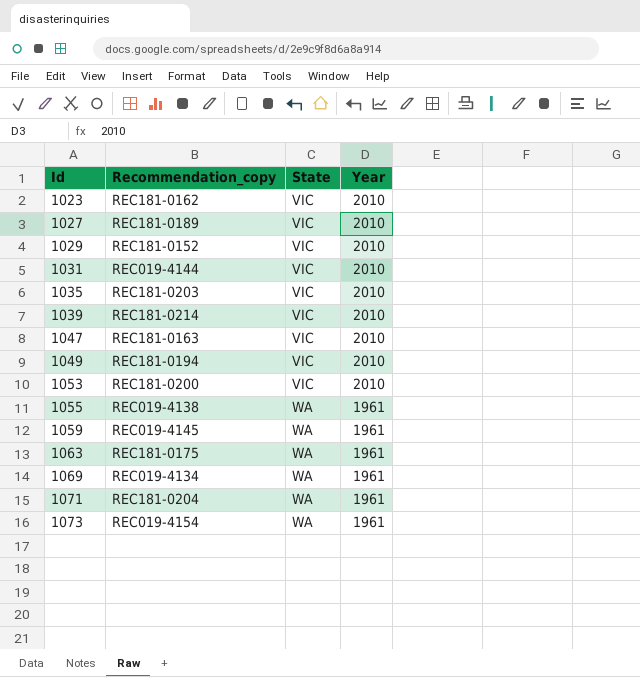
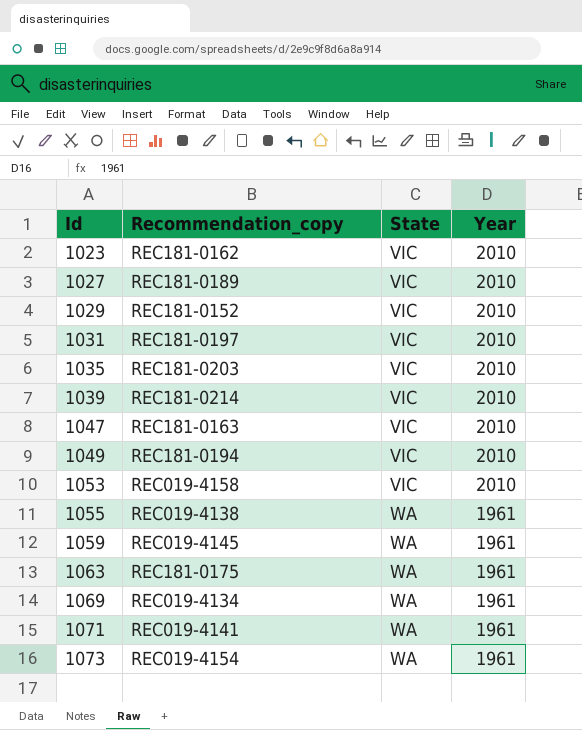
1031 | Recommendation_copy: REC019-4144 -> REC181-0197
1053 | Recommendation_copy: REC181-0200 -> REC019-4158
1071 | Recommendation_copy: REC181-0204 -> REC019-4141

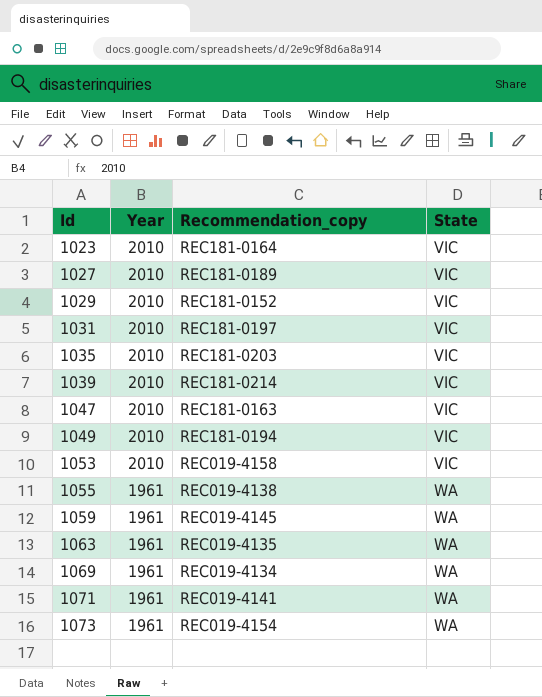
column Year | position: 4 -> 2
1023 | Recommendation_copy: REC181-0162 -> REC181-0164
1063 | Recommendation_copy: REC181-0175 -> REC019-4135

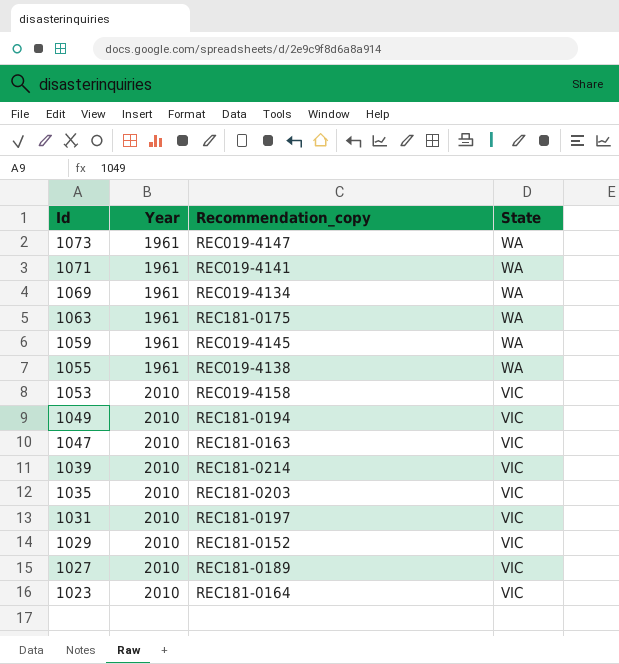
row order: Id ascending -> Id descending
1073 | Recommendation_copy: REC019-4154 -> REC019-4147
1063 | Recommendation_copy: REC019-4135 -> REC181-0175

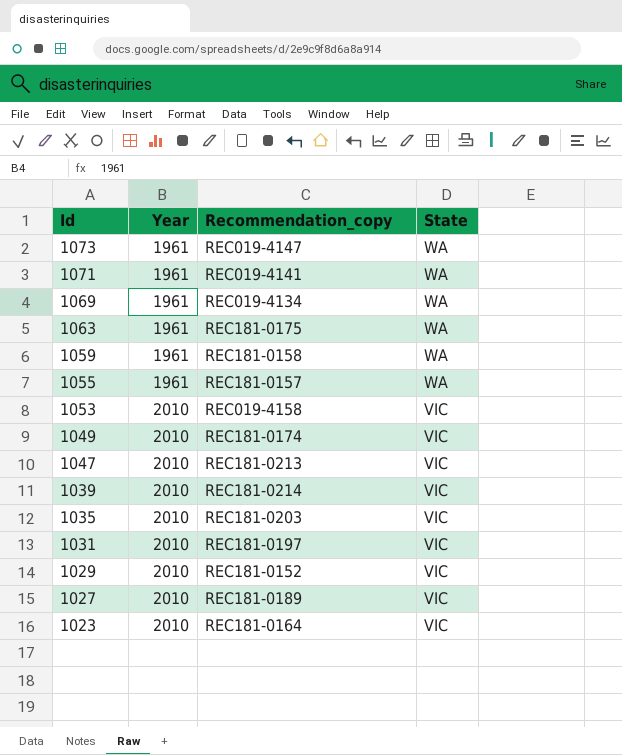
1059 | Recommendation_copy: REC019-4145 -> REC181-0158
1055 | Recommendation_copy: REC019-4138 -> REC181-0157
1049 | Recommendation_copy: REC181-0194 -> REC181-0174
1047 | Recommendation_copy: REC181-0163 -> REC181-0213

